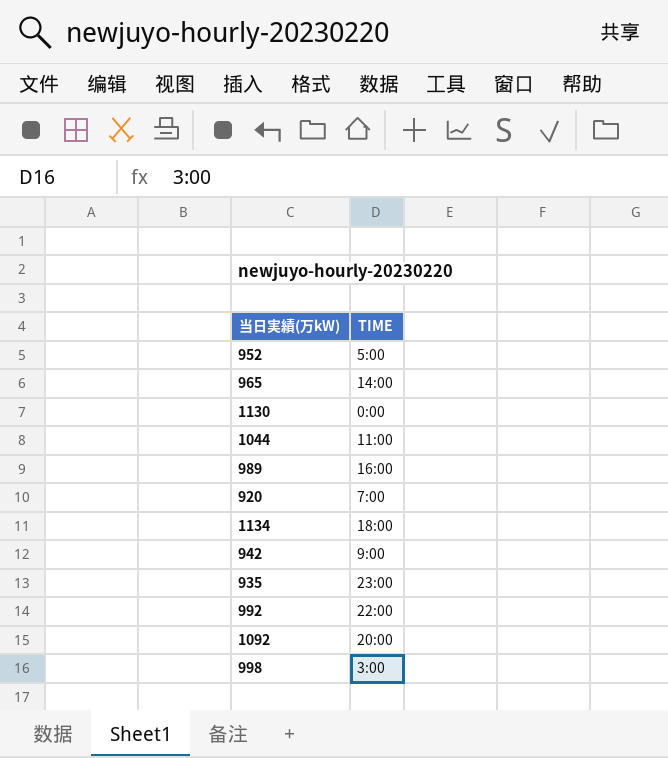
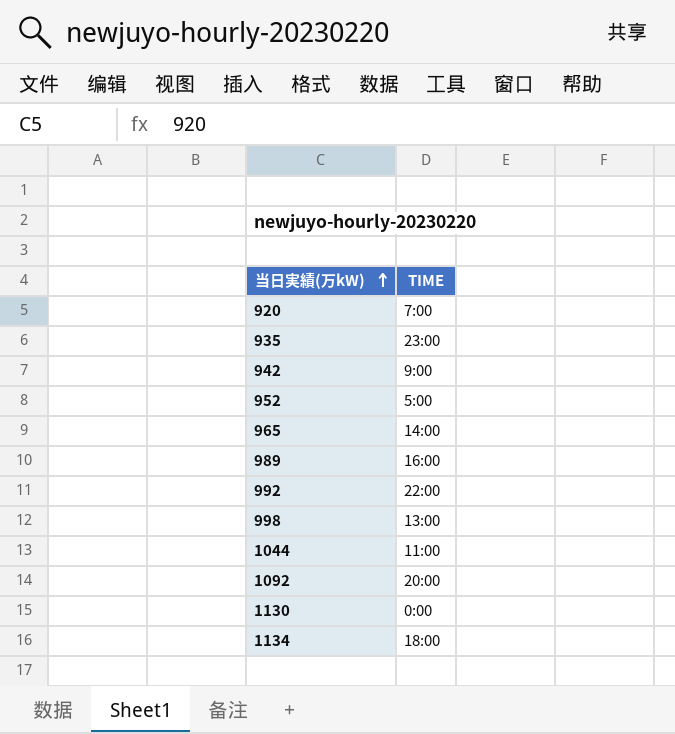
row order: none -> 当日実績(万kW) ascending
998 | TIME: 3:00 -> 13:00

